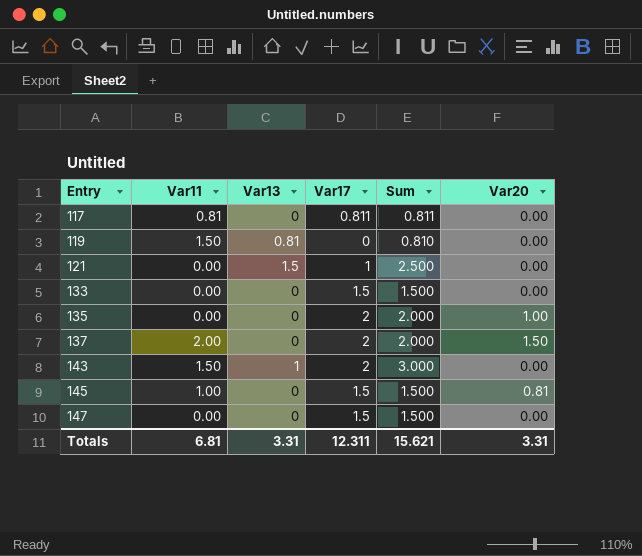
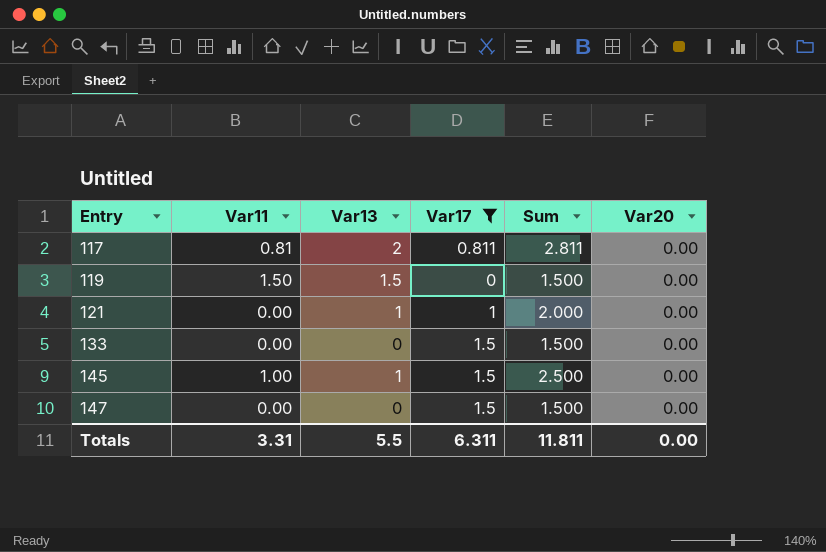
filter: none -> Var17 != 2
117 | Var13: 0 -> 2
117 | Sum: 0.811 -> 2.811
119 | Var13: 0.81 -> 1.5
119 | Sum: 0.810 -> 1.500
121 | Var13: 1.5 -> 1
121 | Sum: 2.500 -> 2.000
145 | Var13: 0 -> 1
145 | Sum: 1.500 -> 2.500
145 | Var20: 0.81 -> 0.00
Totals | Var11: 6.81 -> 3.31
Totals | Var13: 3.31 -> 5.5
Totals | Var17: 12.311 -> 6.311
Totals | Sum: 15.621 -> 11.811
Totals | Var20: 3.31 -> 0.00

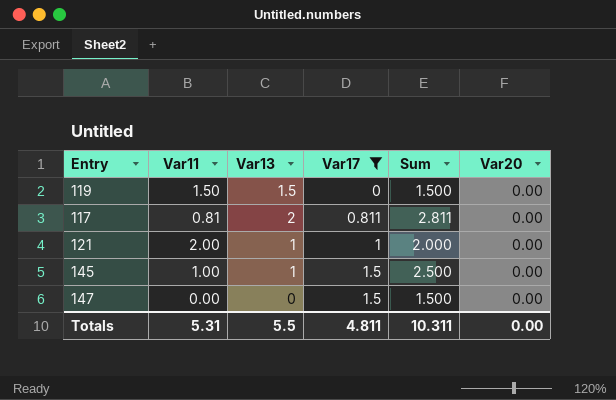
row order: Entry ascending -> Var17 ascending
row 133: 0.00 | 0 | 1.5 | 1.500 | 0.00 -> none
121 | Var11: 0.00 -> 2.00
Totals | Var11: 3.31 -> 5.31
Totals | Var17: 6.311 -> 4.811
Totals | Sum: 11.811 -> 10.311

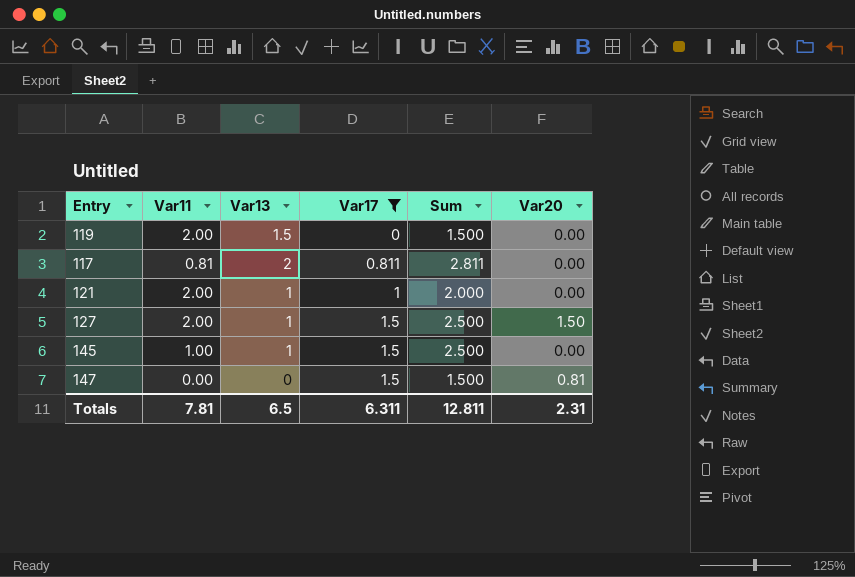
119 | Var11: 1.50 -> 2.00
row 127: none -> 2.00 | 1 | 1.5 | 2.500 | 1.50
147 | Var20: 0.00 -> 0.81
Totals | Var11: 5.31 -> 7.81
Totals | Var13: 5.5 -> 6.5
Totals | Var17: 4.811 -> 6.311
Totals | Sum: 10.311 -> 12.811
Totals | Var20: 0.00 -> 2.31

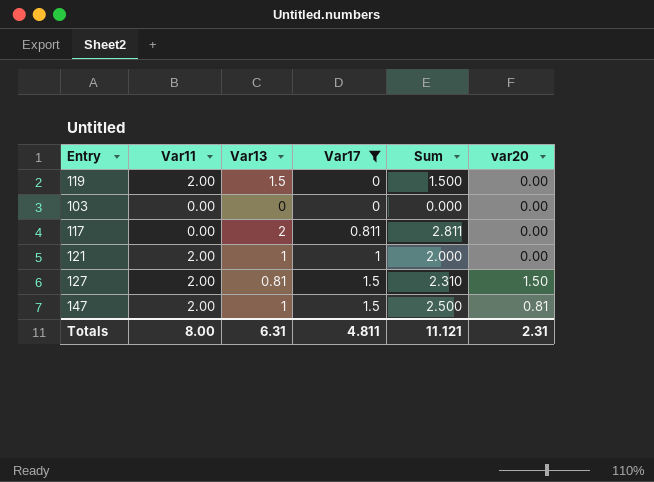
column name: Var20 -> var20
row 145: 1.00 | 1 | 1.5 | 2.500 | 0.00 -> none
row 103: none -> 0.00 | 0 | 0 | 0.000 | 0.00
117 | Var11: 0.81 -> 0.00
127 | Var13: 1 -> 0.81
127 | Sum: 2.500 -> 2.310
147 | Var11: 0.00 -> 2.00
147 | Var13: 0 -> 1
147 | Sum: 1.500 -> 2.500
Totals | Var11: 7.81 -> 8.00
Totals | Var13: 6.5 -> 6.31
Totals | Var17: 6.311 -> 4.811
Totals | Sum: 12.811 -> 11.121

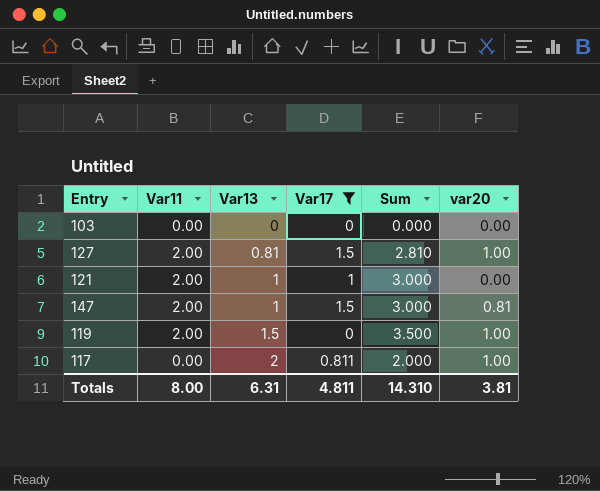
row order: Var17 ascending -> Var13 ascending
column Sum | formula: [Var13] + [Var17] -> [Var11] + [Var13]
127 | var20: 1.50 -> 1.00
119 | var20: 0.00 -> 1.00
117 | var20: 0.00 -> 1.00
Totals | Sum: 11.121 -> 14.310
Totals | var20: 2.31 -> 3.81

